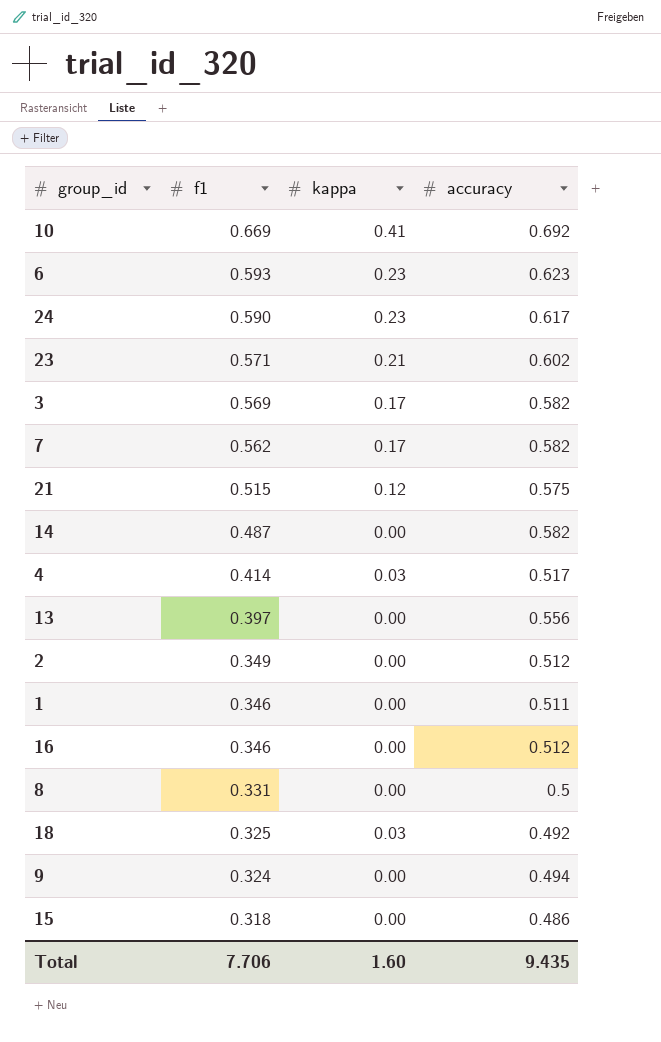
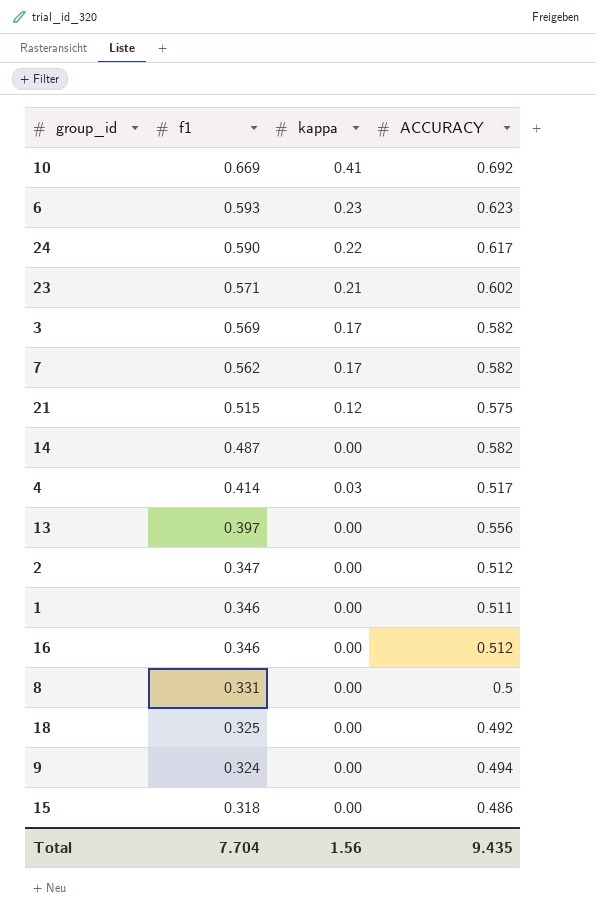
column name: accuracy -> ACCURACY
24 | kappa: 0.23 -> 0.22
2 | f1: 0.349 -> 0.347
18 | kappa: 0.03 -> 0.00
Total | f1: 7.706 -> 7.704
Total | kappa: 1.60 -> 1.56

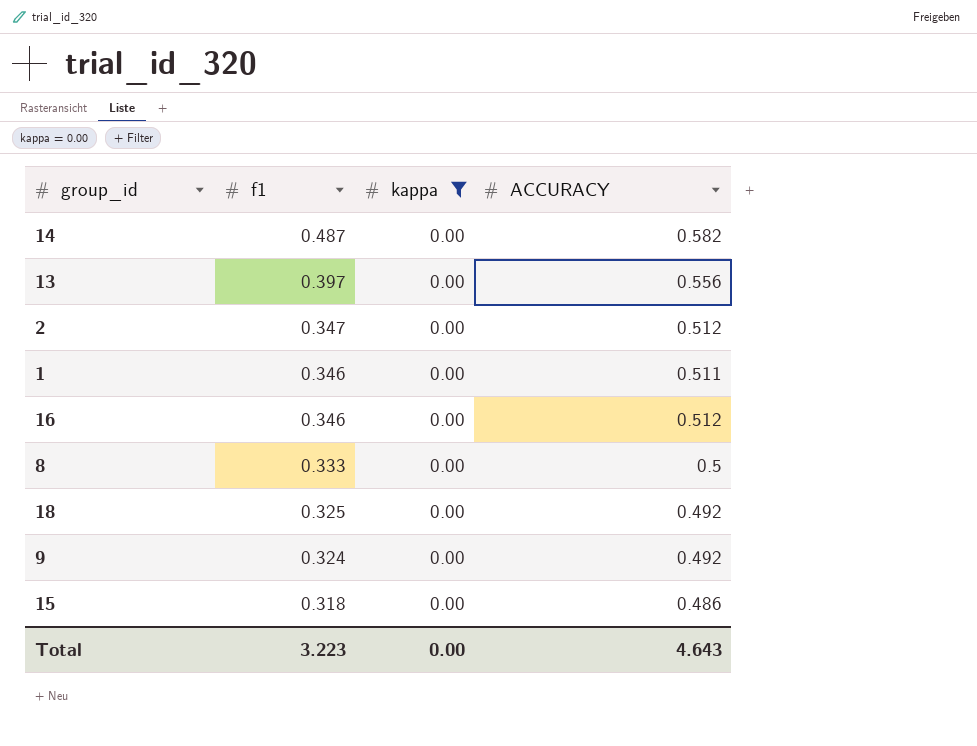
filter: none -> kappa = 0.00
8 | f1: 0.331 -> 0.333
9 | ACCURACY: 0.494 -> 0.492
Total | f1: 7.704 -> 3.223
Total | kappa: 1.56 -> 0.00
Total | ACCURACY: 9.435 -> 4.643

